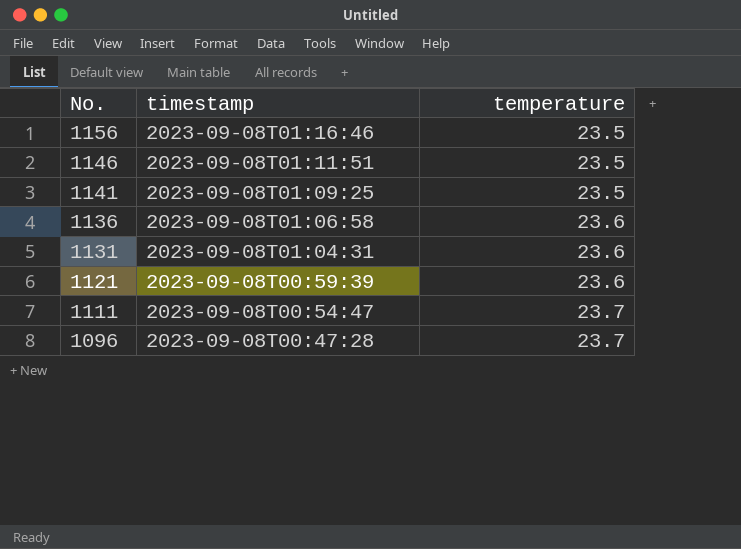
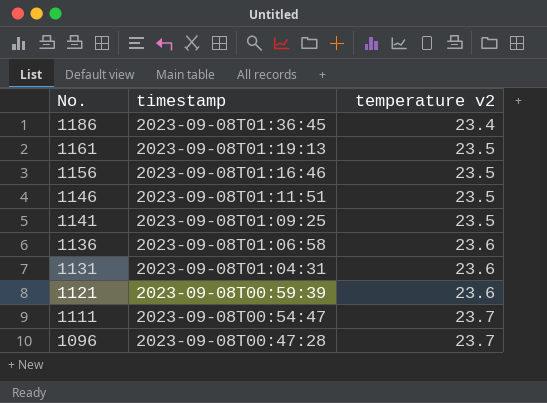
column name: temperature -> temperature v2
row 1186: none -> 2023-09-08T01:36:45 | 23.4
row 1161: none -> 2023-09-08T01:19:13 | 23.5

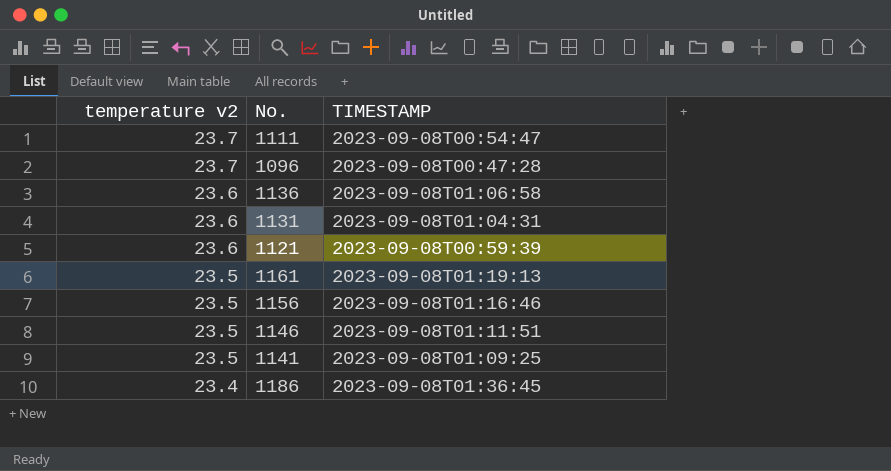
row order: No. descending -> temperature v2 descending
column temperature v2 | position: 3 -> 1
column name: timestamp -> TIMESTAMP

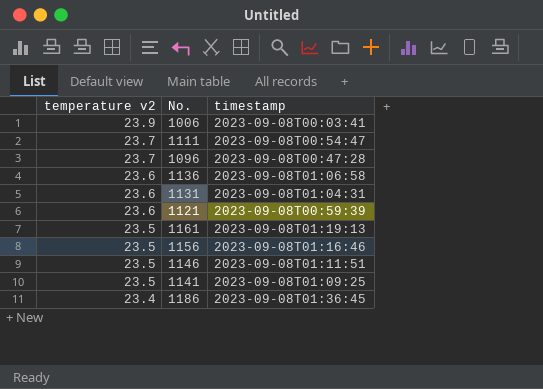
column name: TIMESTAMP -> timestamp
row 1006: none -> 23.9 | 2023-09-08T00:03:41

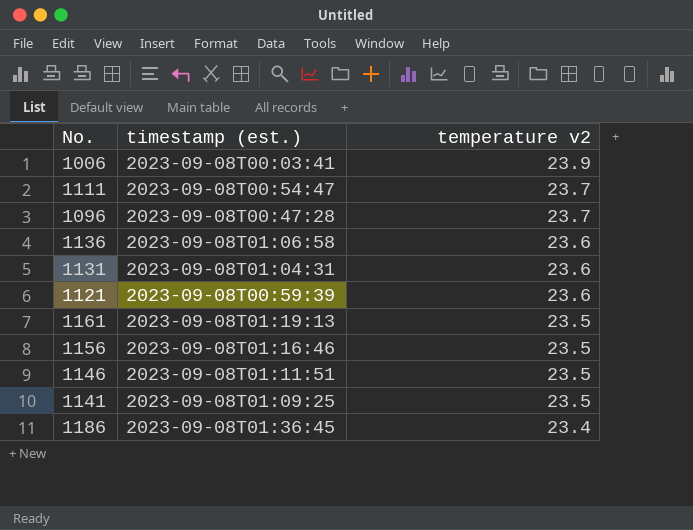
column name: timestamp -> timestamp (est.)
column temperature v2 | position: 1 -> 3

